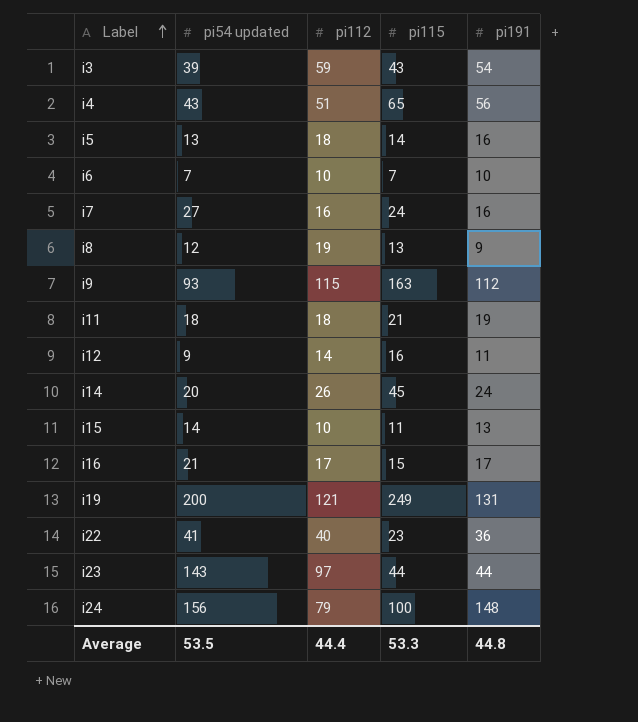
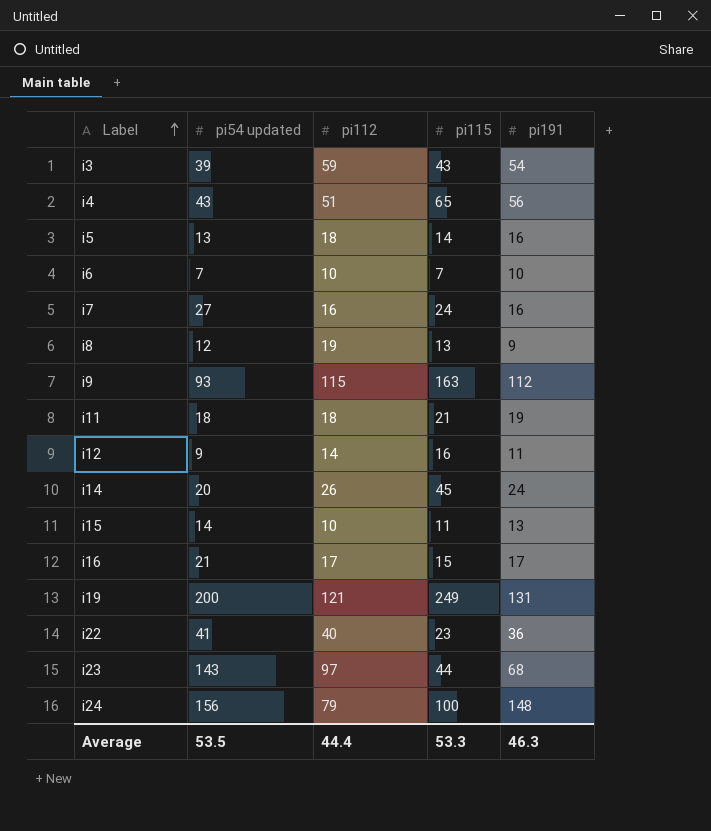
i23 | pi191: 44 -> 68
Average | pi191: 44.8 -> 46.3

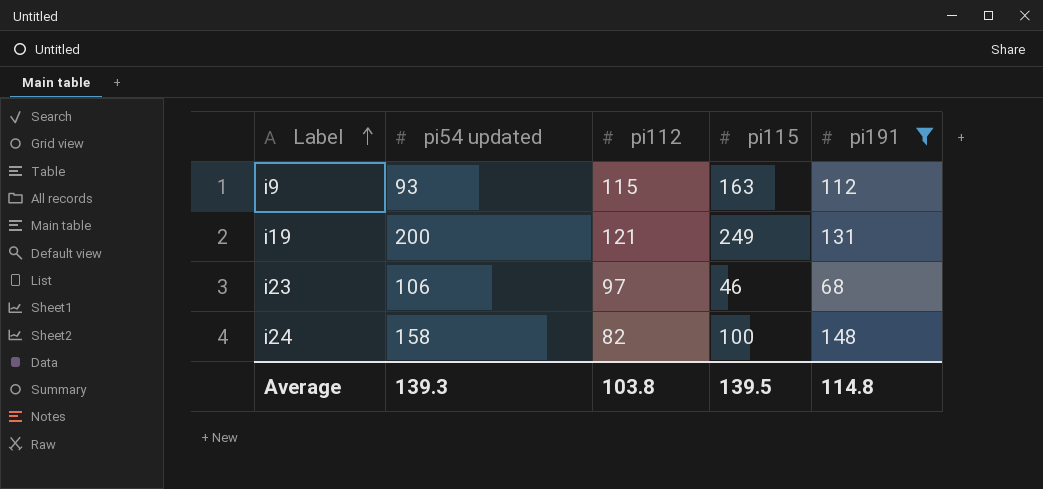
filter: none -> pi191 >= 68
i23 | pi54 updated: 143 -> 106
i23 | pi115: 44 -> 46
i24 | pi54 updated: 156 -> 158
i24 | pi112: 79 -> 82
Average | pi54 updated: 53.5 -> 139.3
Average | pi112: 44.4 -> 103.8
Average | pi115: 53.3 -> 139.5
Average | pi191: 46.3 -> 114.8

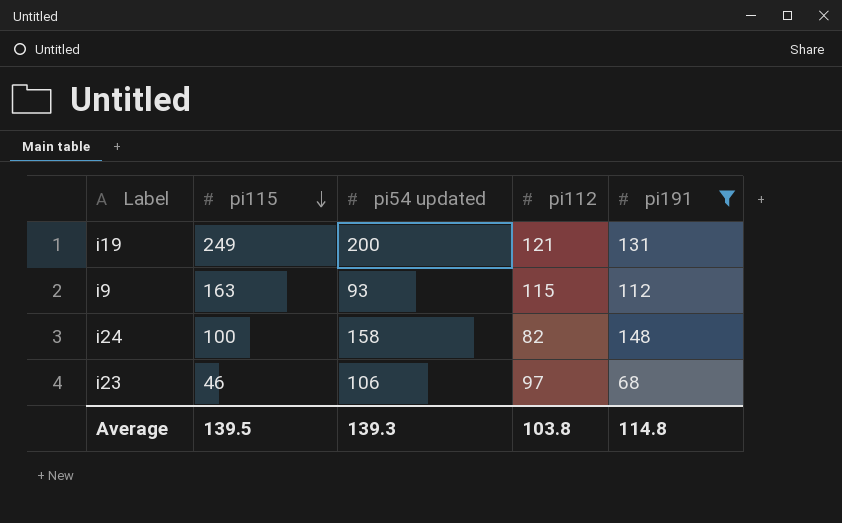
row order: Label ascending -> pi115 descending
column pi115 | position: 4 -> 2

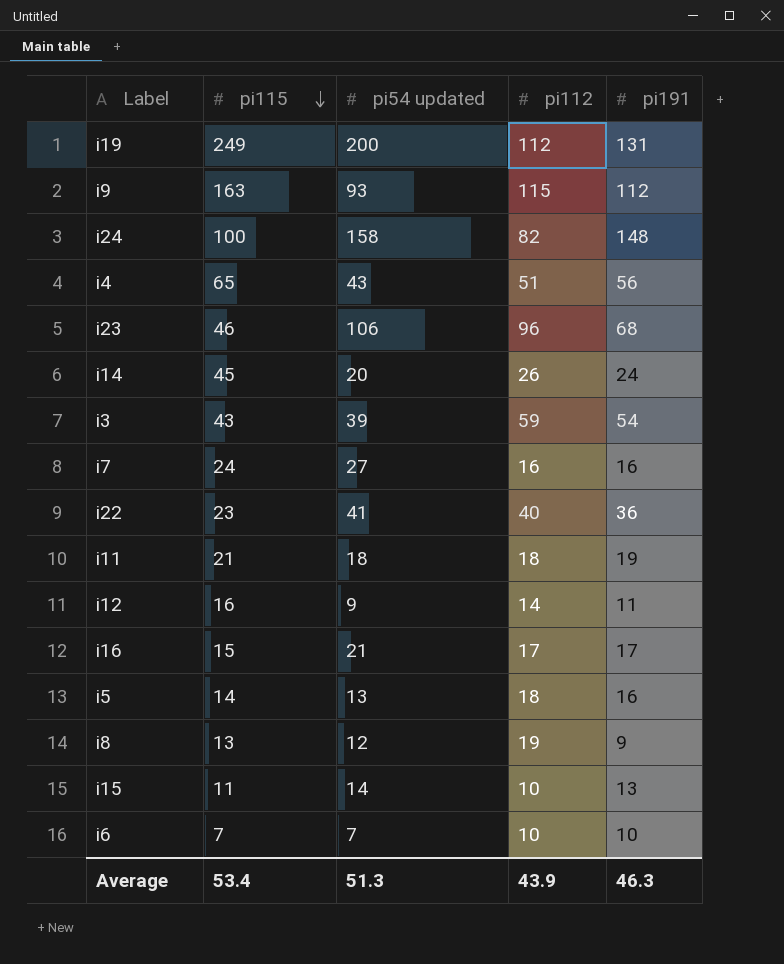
filter: pi191 >= 68 -> none
i19 | pi112: 121 -> 112
i23 | pi112: 97 -> 96
Average | pi115: 139.5 -> 53.4
Average | pi54 updated: 139.3 -> 51.3
Average | pi112: 103.8 -> 43.9
Average | pi191: 114.8 -> 46.3

